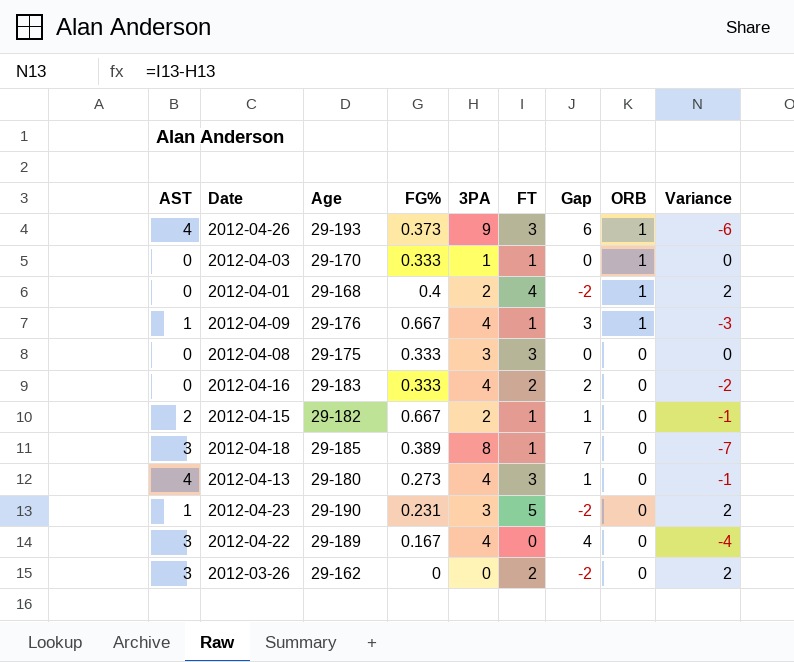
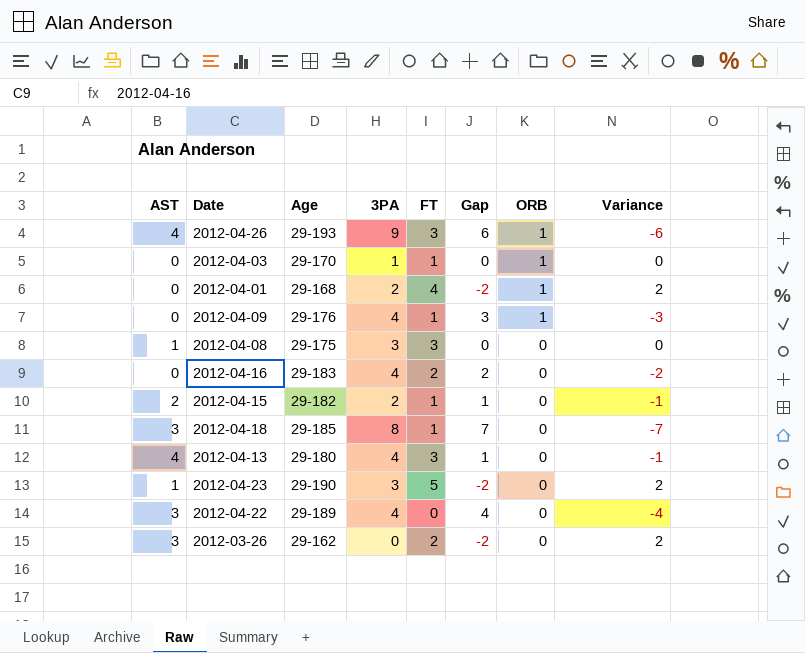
column FG% | position: 4 -> none
2012-04-09 | AST: 1 -> 0
2012-04-08 | AST: 0 -> 1

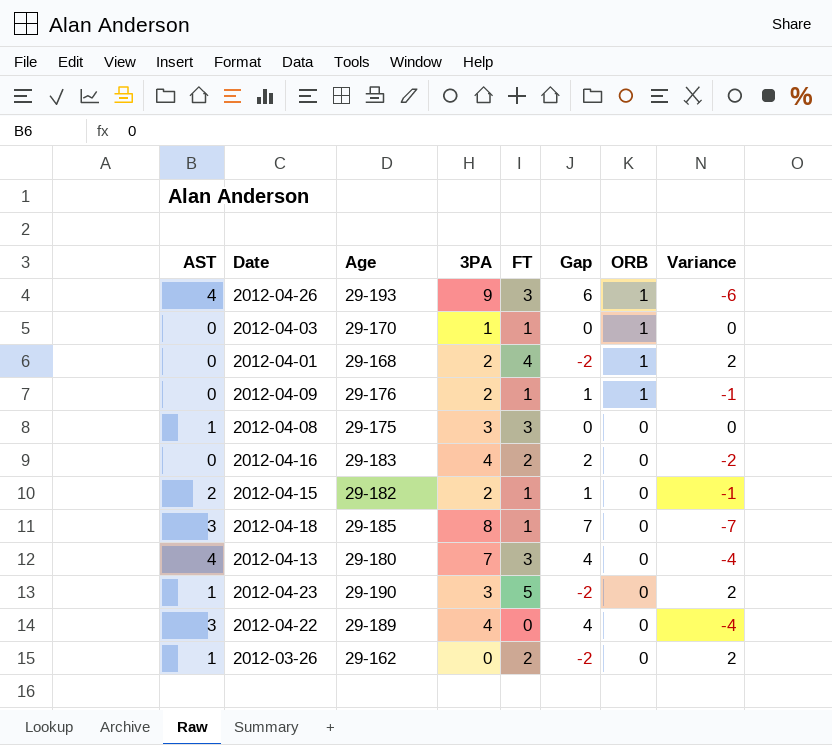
2012-04-09 | 3PA: 4 -> 2
2012-04-09 | Gap: 3 -> 1
2012-04-09 | Variance: -3 -> -1
2012-04-13 | 3PA: 4 -> 7
2012-04-13 | Gap: 1 -> 4
2012-04-13 | Variance: -1 -> -4
2012-03-26 | AST: 3 -> 1

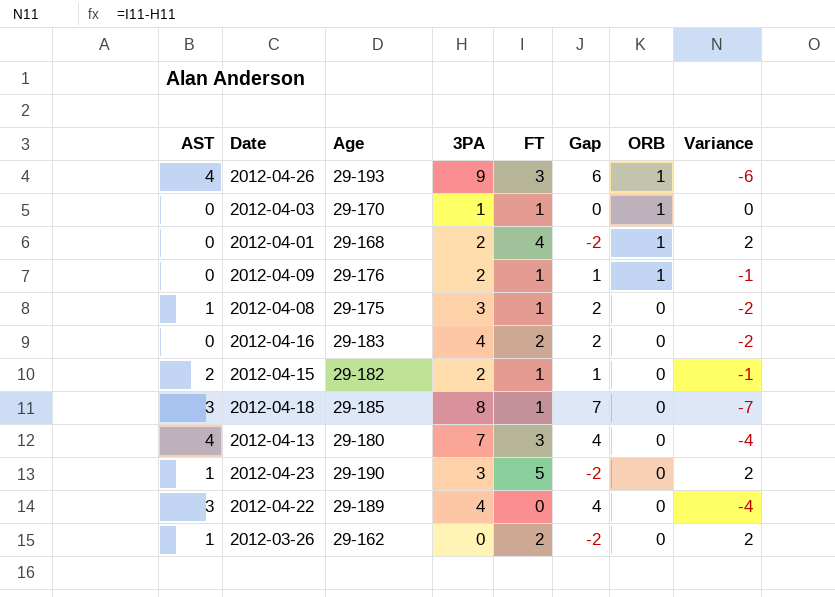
2012-04-08 | FT: 3 -> 1
2012-04-08 | Gap: 0 -> 2
2012-04-08 | Variance: 0 -> -2

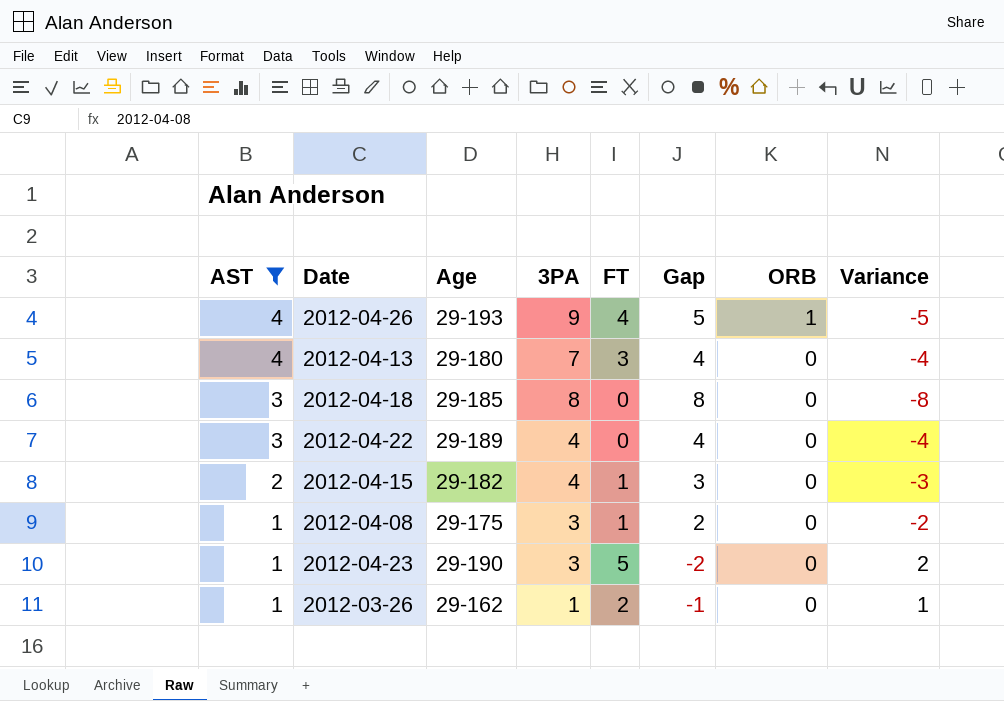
filter: none -> AST != 0
row order: ORB descending -> AST descending
2012-04-26 | FT: 3 -> 4
2012-04-26 | Gap: 6 -> 5
2012-04-26 | Variance: -6 -> -5
2012-04-18 | FT: 1 -> 0
2012-04-18 | Gap: 7 -> 8
2012-04-18 | Variance: -7 -> -8
2012-04-15 | 3PA: 2 -> 4
2012-04-15 | Gap: 1 -> 3
2012-04-15 | Variance: -1 -> -3
2012-03-26 | 3PA: 0 -> 1
2012-03-26 | Gap: -2 -> -1
2012-03-26 | Variance: 2 -> 1

